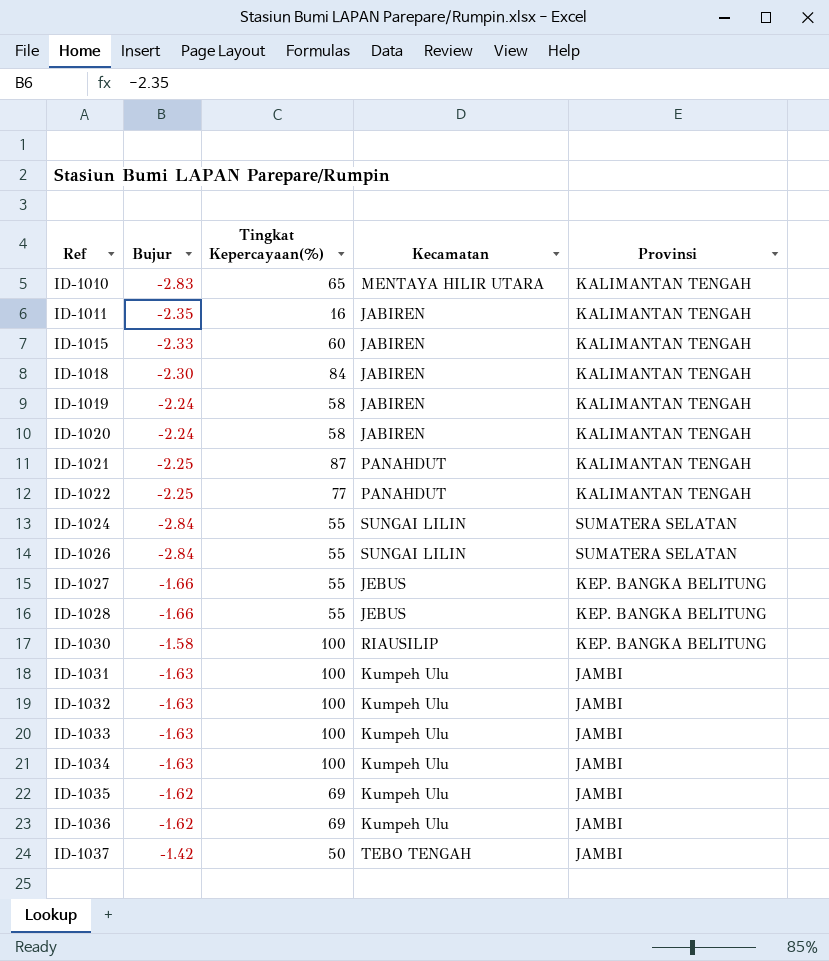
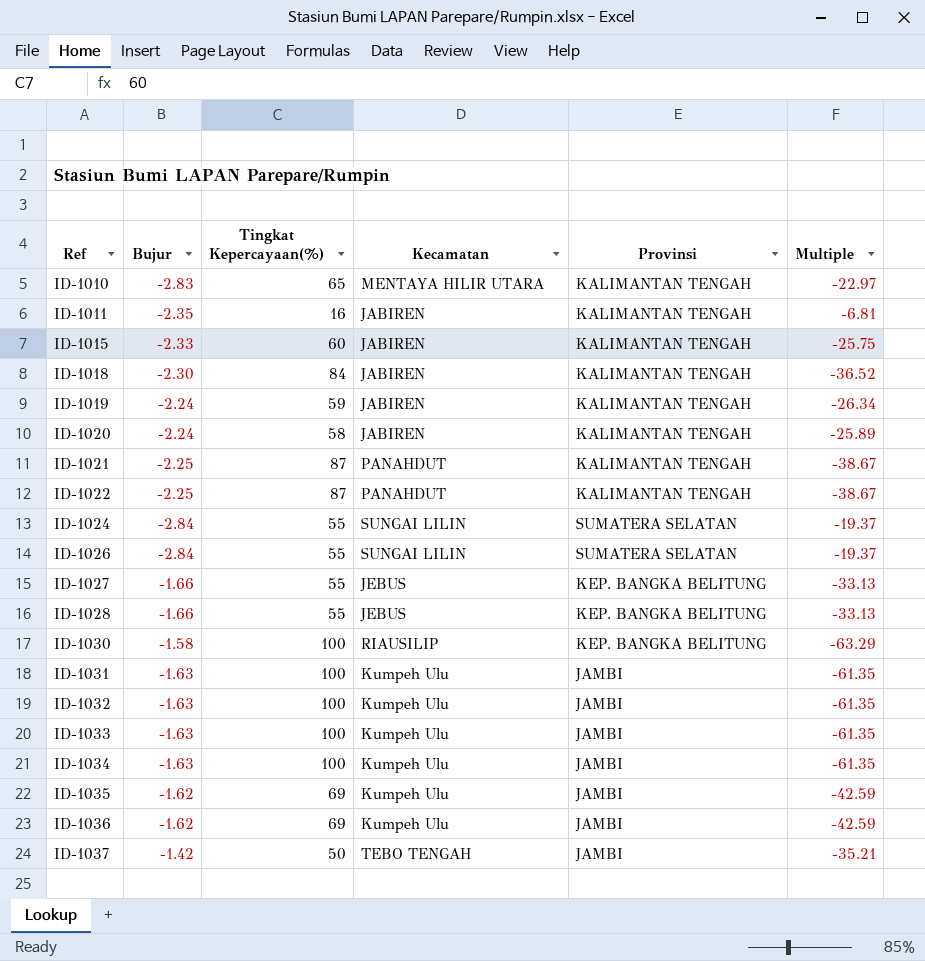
column Multiple | formula: none -> [Tingkat Kepercayaan(%)] / [Bujur]
ID-1019 | Tingkat Kepercayaan(%): 58 -> 59
ID-1022 | Tingkat Kepercayaan(%): 77 -> 87

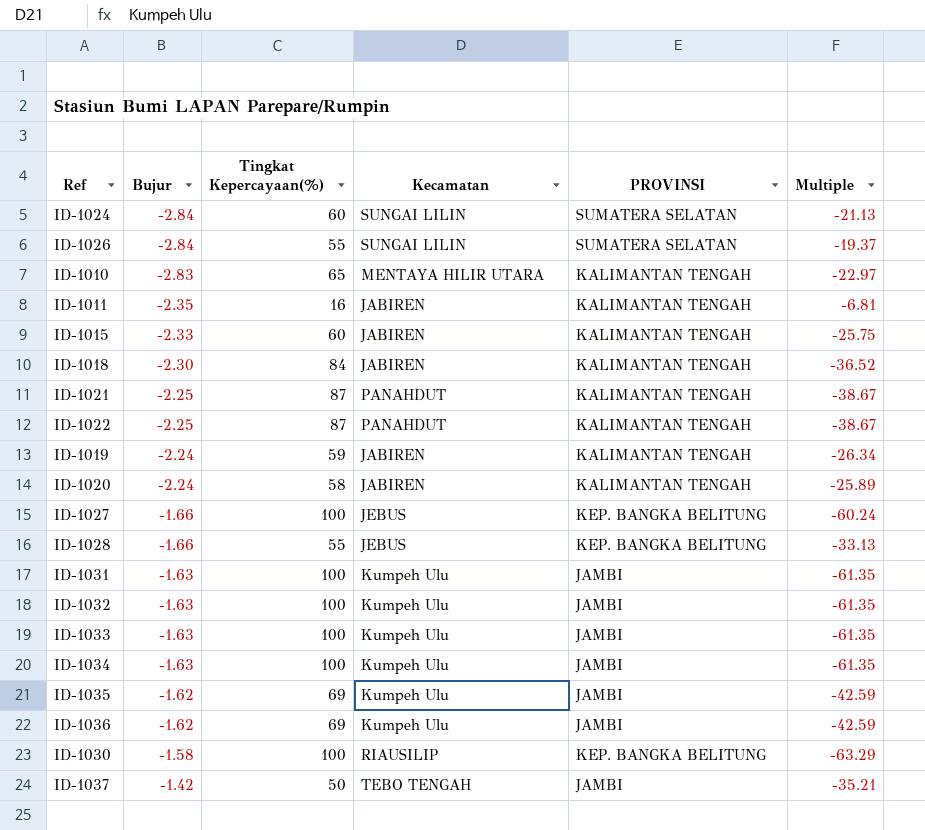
row order: Ref ascending -> Bujur ascending
column name: Provinsi -> PROVINSI
ID-1024 | Tingkat Kepercayaan(%): 55 -> 60
ID-1024 | Multiple: -19.37 -> -21.13
ID-1027 | Tingkat Kepercayaan(%): 55 -> 100
ID-1027 | Multiple: -33.13 -> -60.24

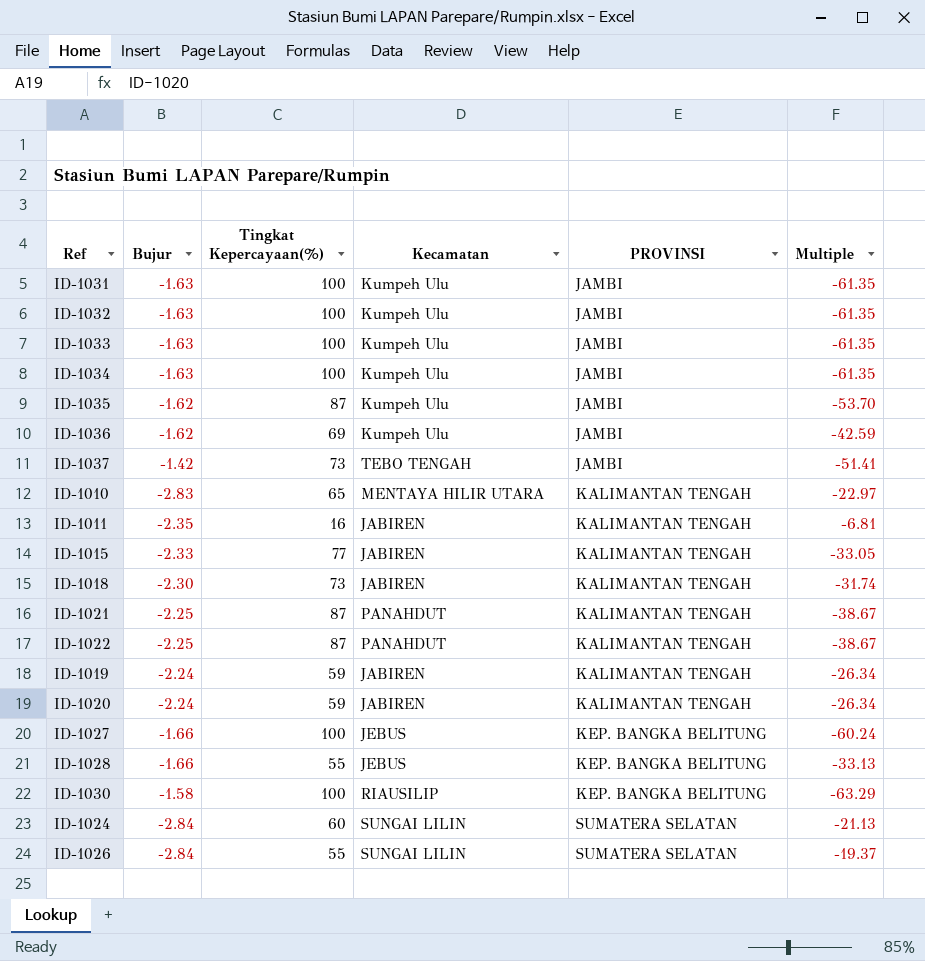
row order: Bujur ascending -> PROVINSI ascending
ID-1035 | Tingkat Kepercayaan(%): 69 -> 87
ID-1035 | Multiple: -42.59 -> -53.70
ID-1037 | Tingkat Kepercayaan(%): 50 -> 73
ID-1037 | Multiple: -35.21 -> -51.41
ID-1015 | Tingkat Kepercayaan(%): 60 -> 77
ID-1015 | Multiple: -25.75 -> -33.05
ID-1018 | Tingkat Kepercayaan(%): 84 -> 73
ID-1018 | Multiple: -36.52 -> -31.74
ID-1020 | Tingkat Kepercayaan(%): 58 -> 59
ID-1020 | Multiple: -25.89 -> -26.34

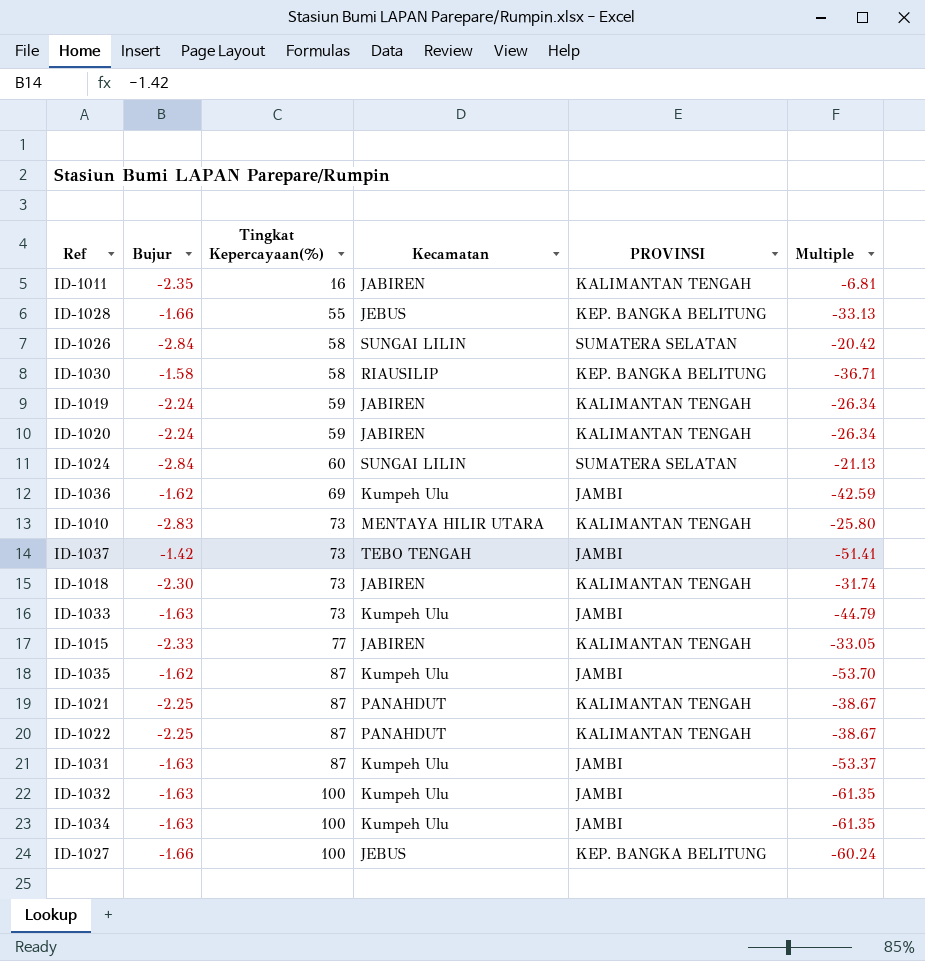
row order: PROVINSI ascending -> Tingkat Kepercayaan(%) ascending
ID-1026 | Tingkat Kepercayaan(%): 55 -> 58
ID-1026 | Multiple: -19.37 -> -20.42
ID-1030 | Tingkat Kepercayaan(%): 100 -> 58
ID-1030 | Multiple: -63.29 -> -36.71
ID-1010 | Tingkat Kepercayaan(%): 65 -> 73
ID-1010 | Multiple: -22.97 -> -25.80
ID-1033 | Tingkat Kepercayaan(%): 100 -> 73
ID-1033 | Multiple: -61.35 -> -44.79
ID-1031 | Tingkat Kepercayaan(%): 100 -> 87
ID-1031 | Multiple: -61.35 -> -53.37

